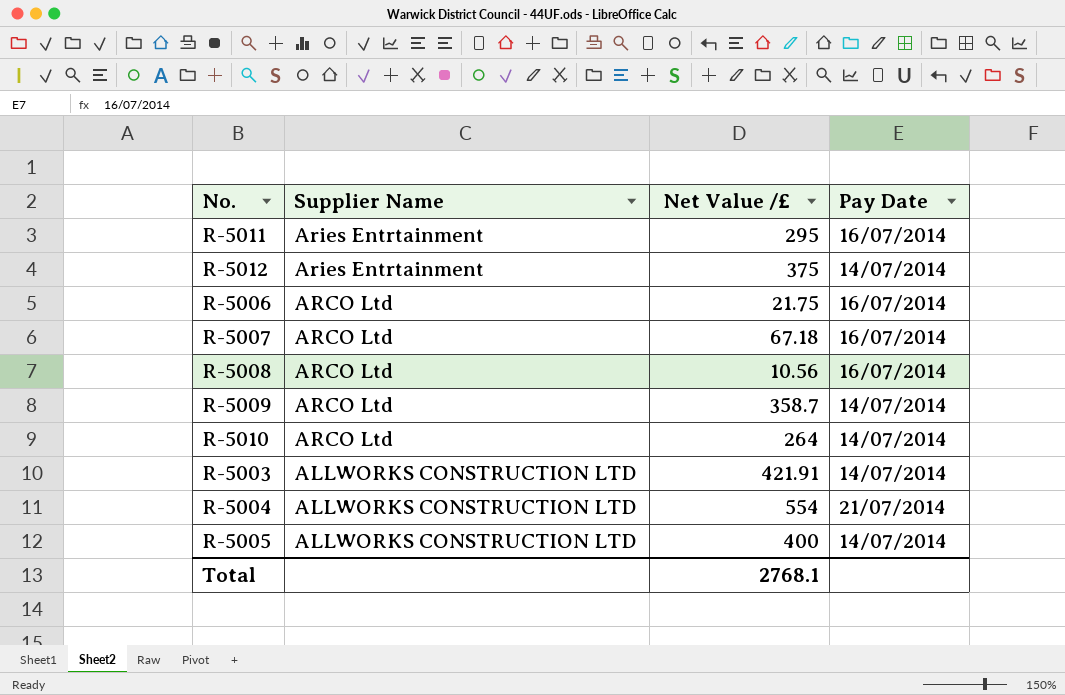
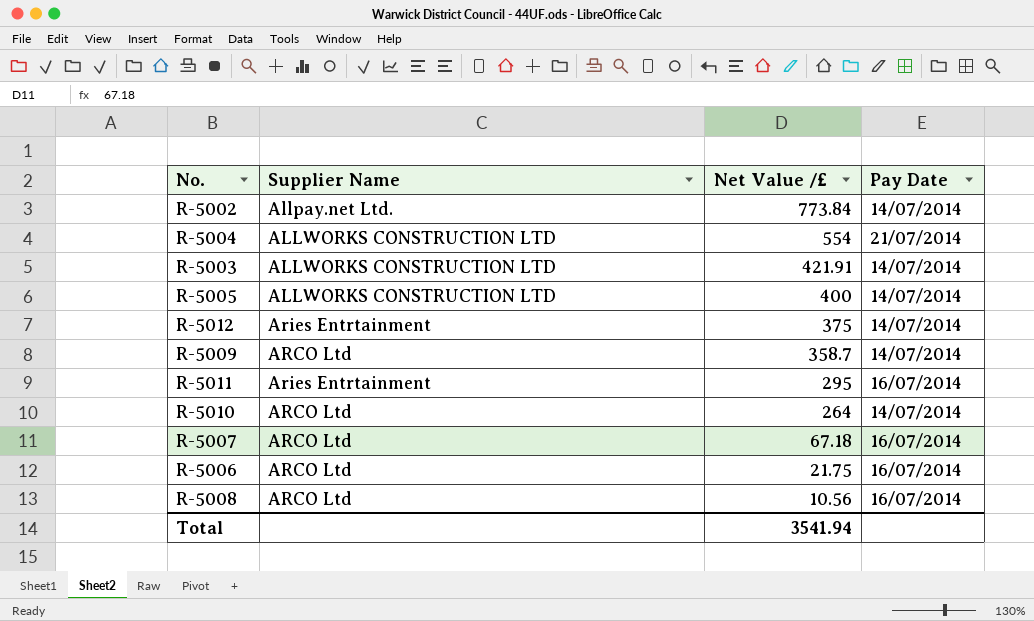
row order: Supplier Name descending -> Net Value /£ descending
row R-5002: none -> Allpay.net Ltd. | 773.84 | 14/07/2014
Total | Net Value /£: 2768.1 -> 3541.94

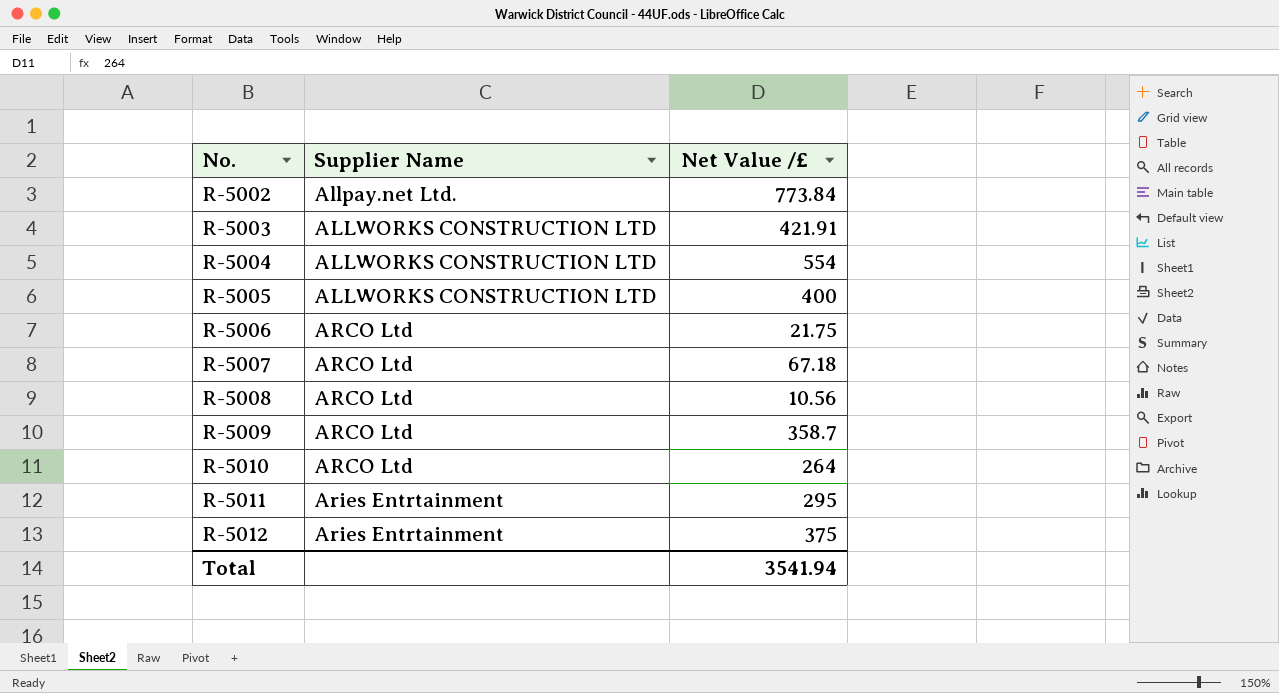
row order: Net Value /£ descending -> No. ascending
column Pay Date | position: 4 -> none

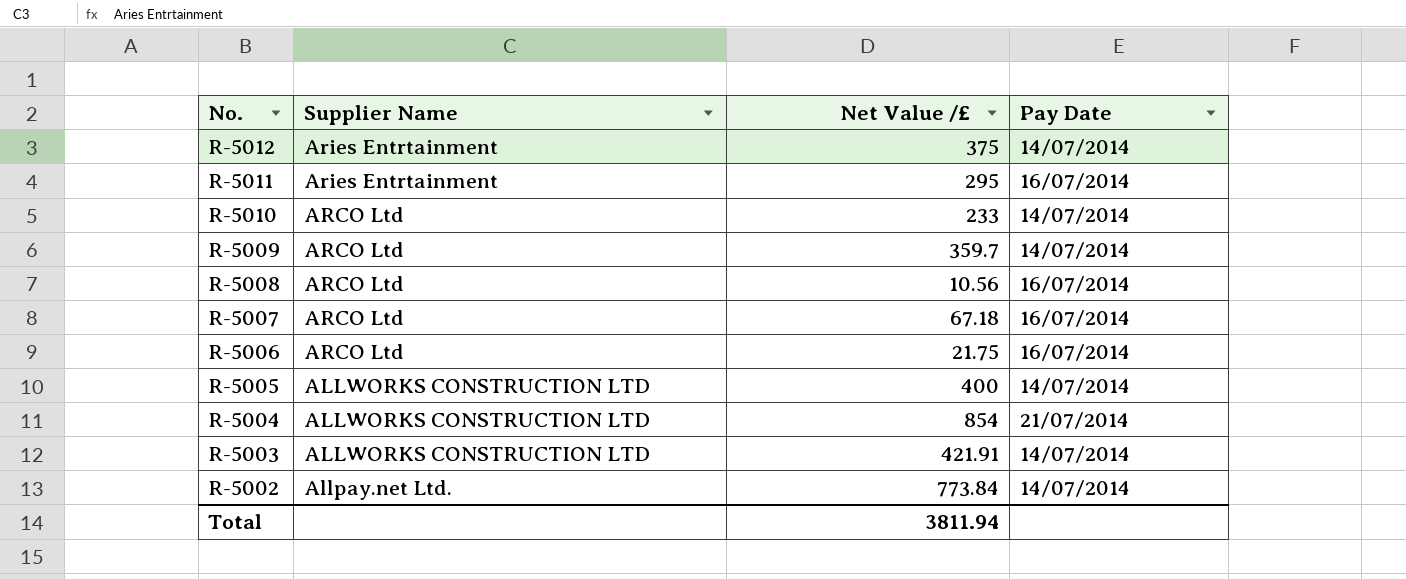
row order: No. ascending -> No. descending
column Pay Date | position: none -> 4
R-5010 | Net Value /£: 264 -> 233
R-5009 | Net Value /£: 358.7 -> 359.7
R-5004 | Net Value /£: 554 -> 854
Total | Net Value /£: 3541.94 -> 3811.94

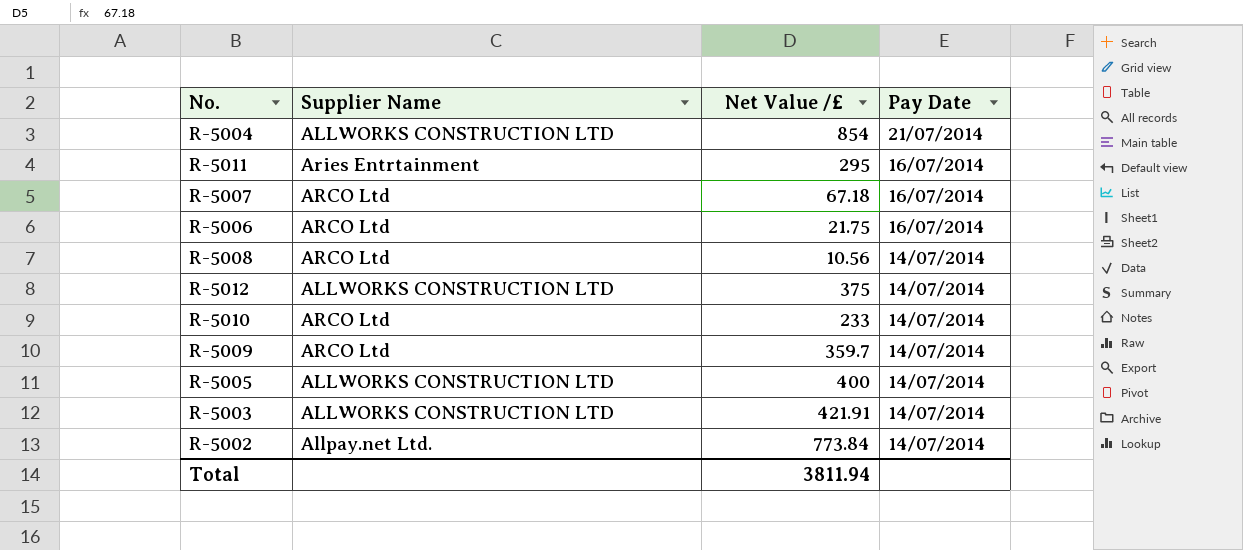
row order: No. descending -> Pay Date descending
R-5008 | Pay Date: 16/07/2014 -> 14/07/2014
R-5012 | Supplier Name: Aries Entrtainment -> ALLWORKS CONSTRUCTION LTD

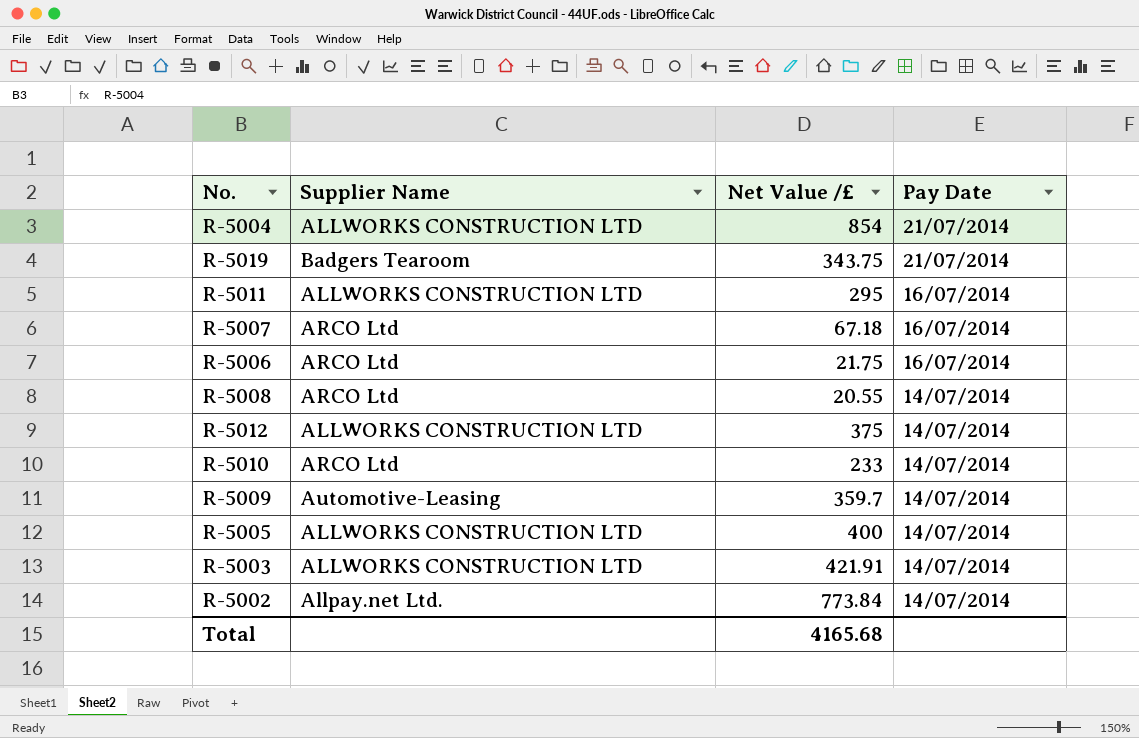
row R-5019: none -> Badgers Tearoom | 343.75 | 21/07/2014
R-5011 | Supplier Name: Aries Entrtainment -> ALLWORKS CONSTRUCTION LTD
R-5008 | Net Value /£: 10.56 -> 20.55
R-5009 | Supplier Name: ARCO Ltd -> Automotive-Leasing
Total | Net Value /£: 3811.94 -> 4165.68

